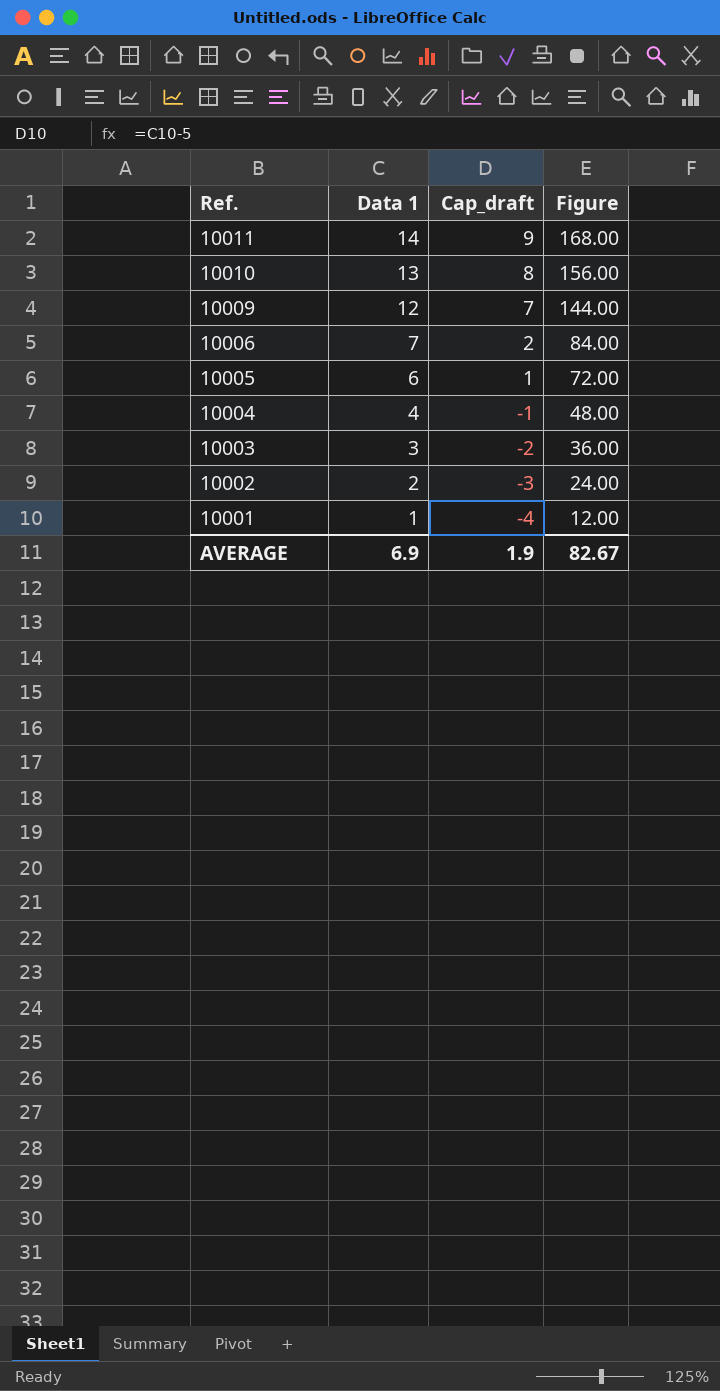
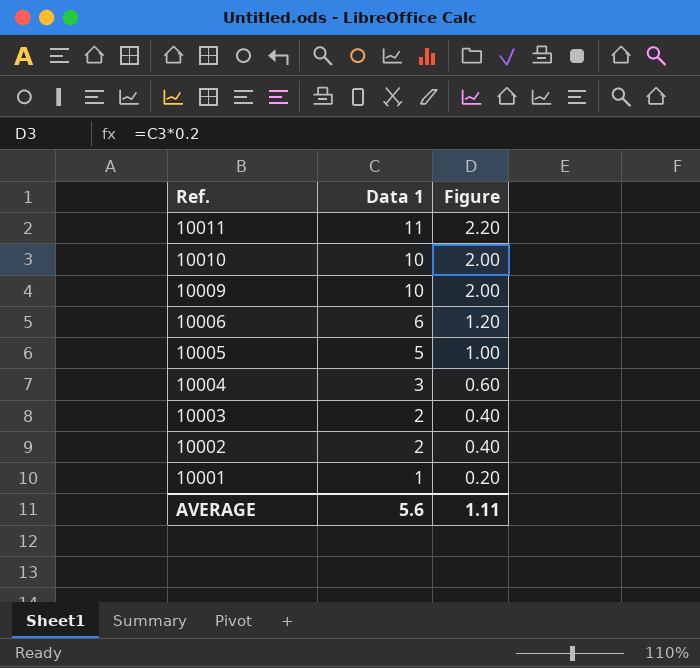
column Cap_draft | formula: [Data 1] - 5 -> none
column Figure | formula: [Data 1] * 12 -> [Data 1] * 0.2
10011 | Data 1: 14 -> 11
10010 | Data 1: 13 -> 10
10009 | Data 1: 12 -> 10
10006 | Data 1: 7 -> 6
10005 | Data 1: 6 -> 5
10004 | Data 1: 4 -> 3
10003 | Data 1: 3 -> 2
AVERAGE | Data 1: 6.9 -> 5.6
AVERAGE | Figure: 82.67 -> 1.11

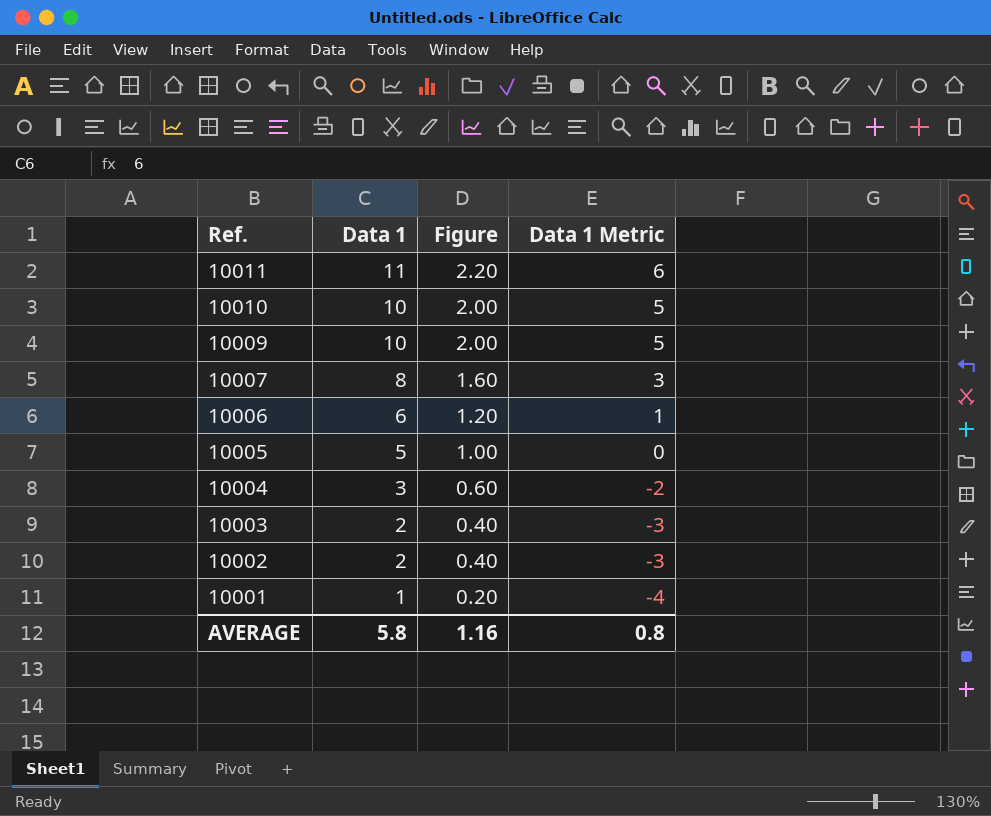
column Data 1 Metric | formula: none -> [Data 1] - 5
row 10007: none -> 8 | 1.60 | 3
AVERAGE | Data 1: 5.6 -> 5.8
AVERAGE | Figure: 1.11 -> 1.16

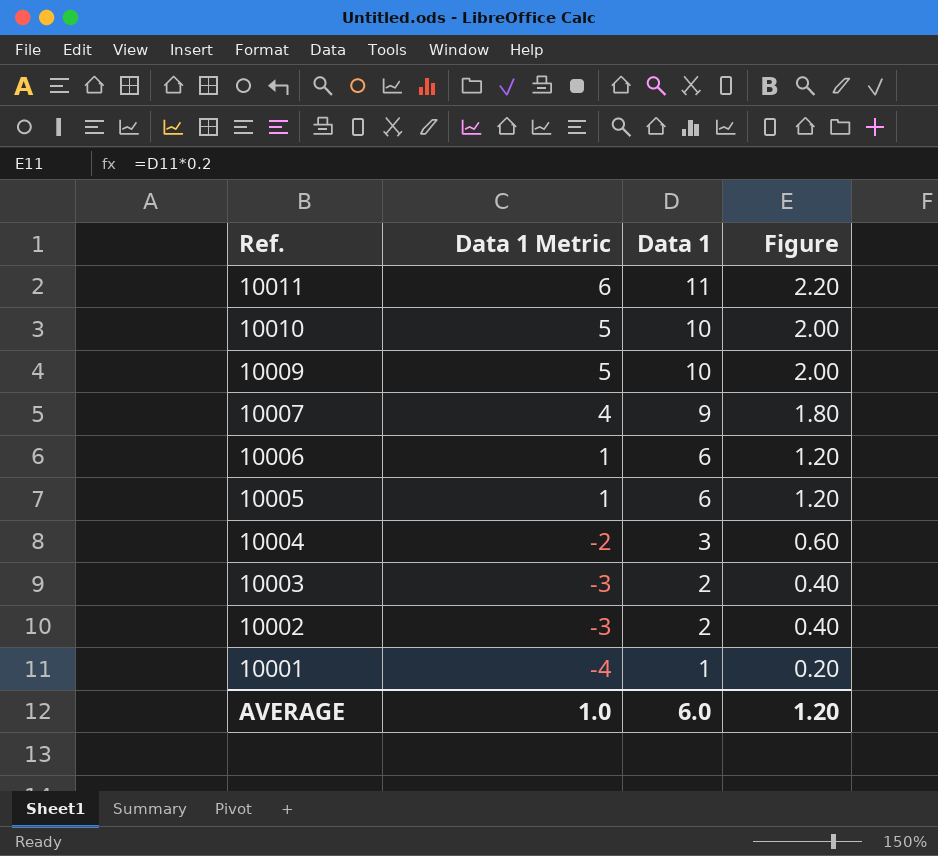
column Data 1 Metric | position: 4 -> 2
10007 | Data 1 Metric: 3 -> 4
10007 | Data 1: 8 -> 9
10007 | Figure: 1.60 -> 1.80
10005 | Data 1 Metric: 0 -> 1
10005 | Data 1: 5 -> 6
10005 | Figure: 1.00 -> 1.20
AVERAGE | Data 1 Metric: 0.8 -> 1.0
AVERAGE | Data 1: 5.8 -> 6.0
AVERAGE | Figure: 1.16 -> 1.20

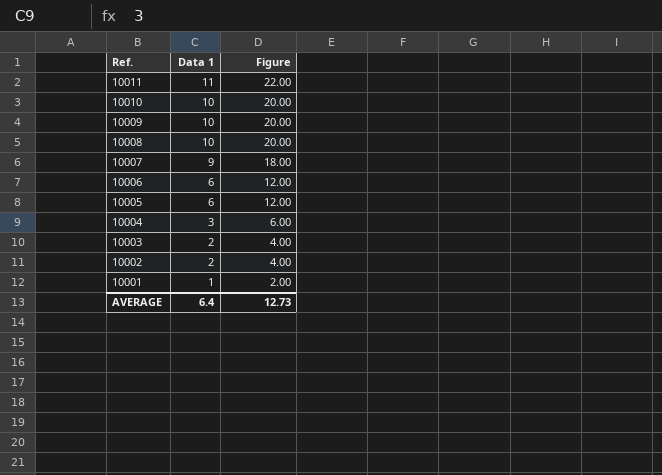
column Data 1 Metric | formula: [Data 1] - 5 -> none
column Figure | formula: [Data 1] * 0.2 -> [Data 1] * 2
row 10008: none -> 10 | 20.00
AVERAGE | Data 1: 6.0 -> 6.4
AVERAGE | Figure: 1.20 -> 12.73

